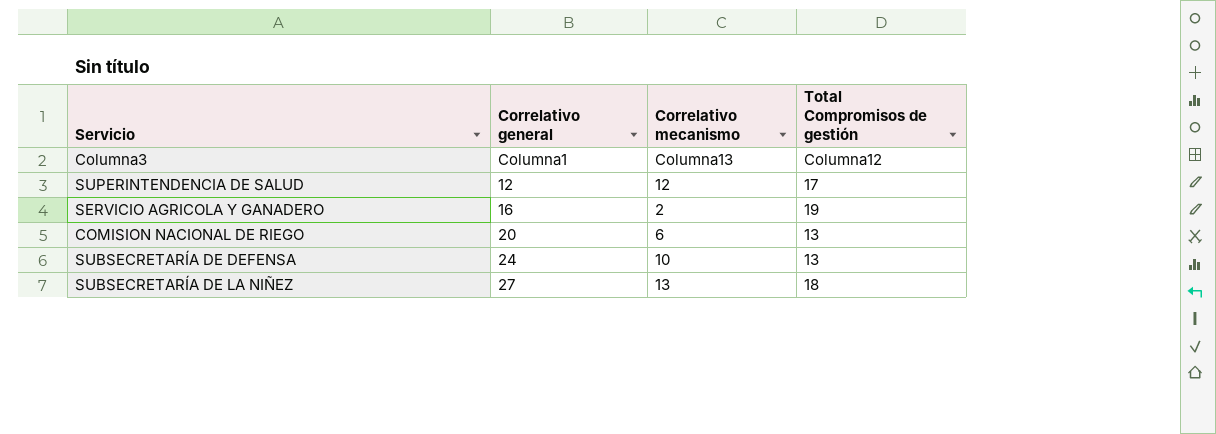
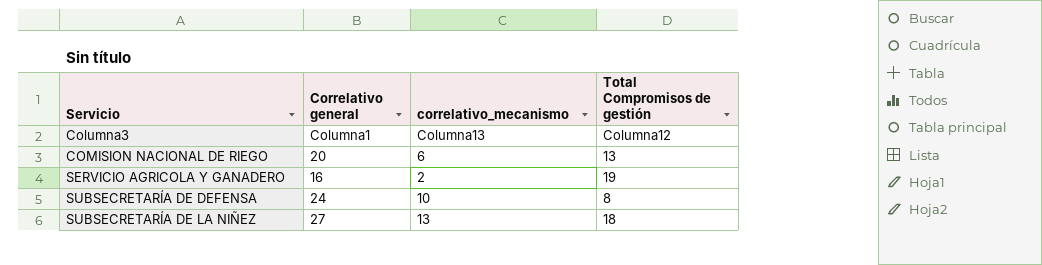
row order: none -> Servicio ascending
column name: Correlativo mecanismo -> correlativo_mecanismo
row SUPERINTENDENCIA DE SALUD: 12 | 12 | 17 -> none
SUBSECRETARÍA DE DEFENSA | Total Compromisos de gestión: 13 -> 8

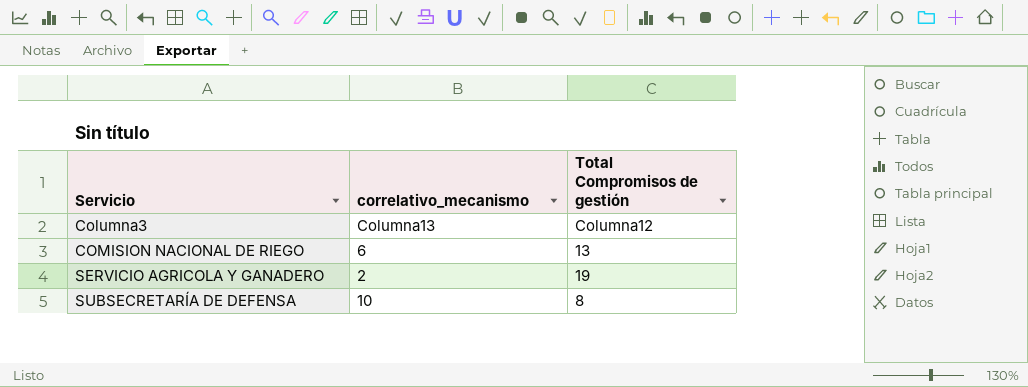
column Correlativo general | position: 2 -> none
row SUBSECRETARÍA DE LA NIÑEZ: 27 | 13 | 18 -> none

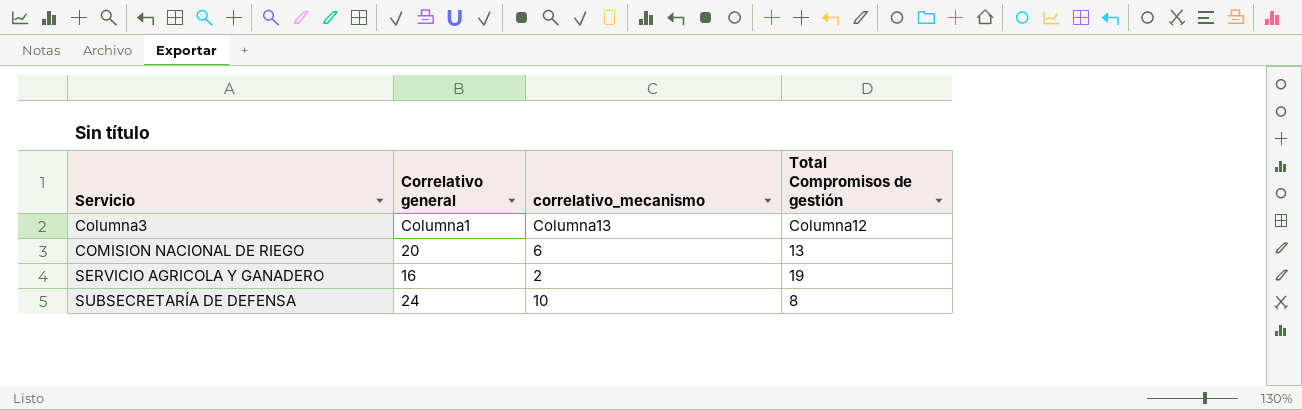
column Correlativo general | position: none -> 2

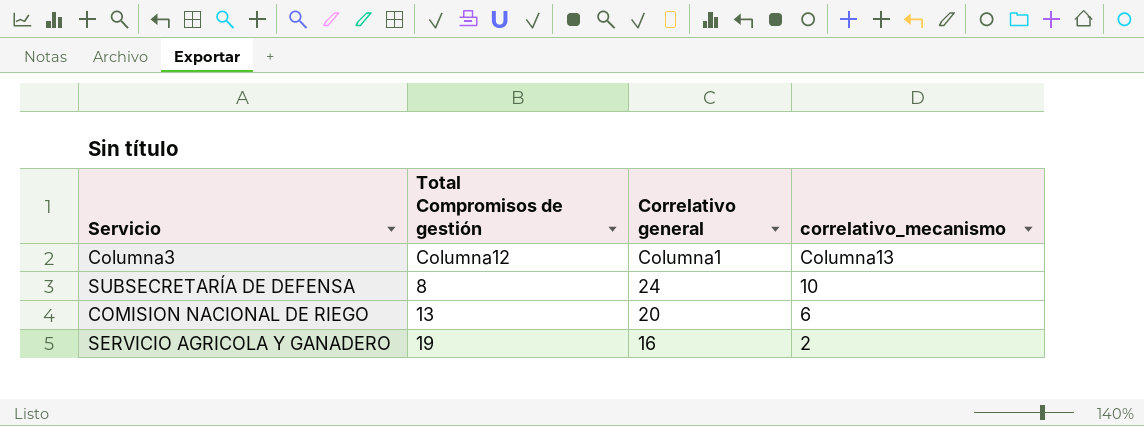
row order: Servicio ascending -> Correlativo general descending
column Total Compromisos de gestión | position: 4 -> 2

